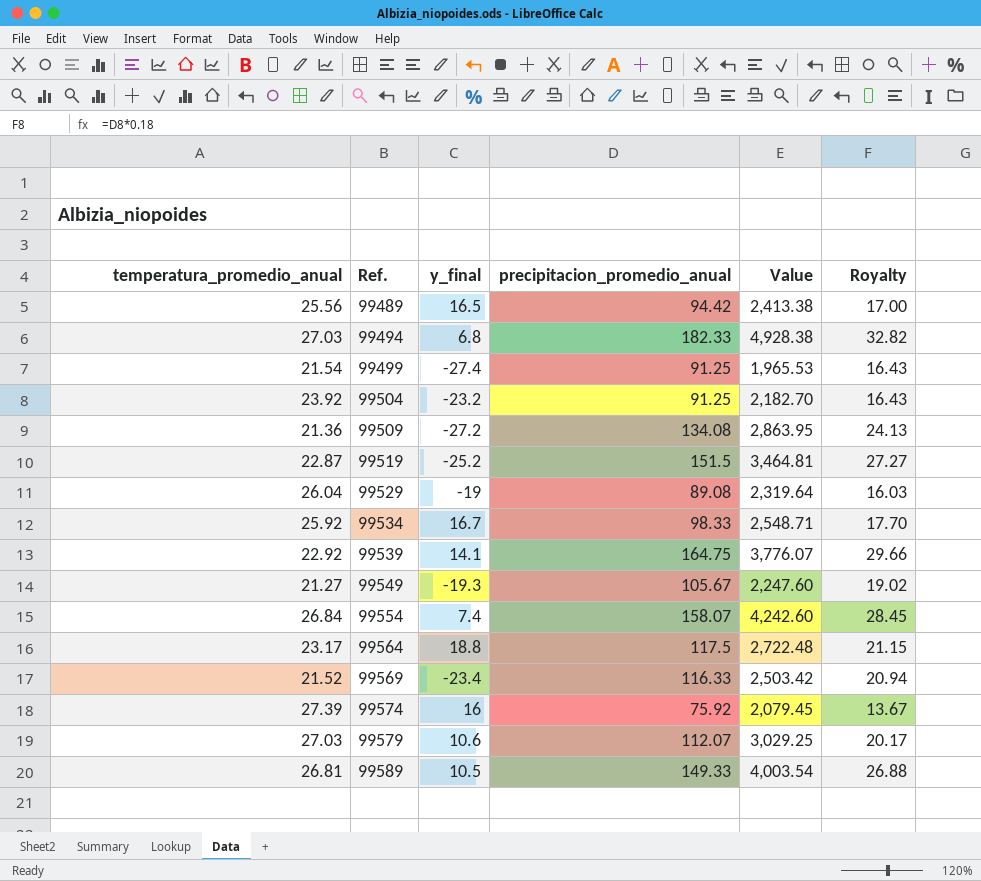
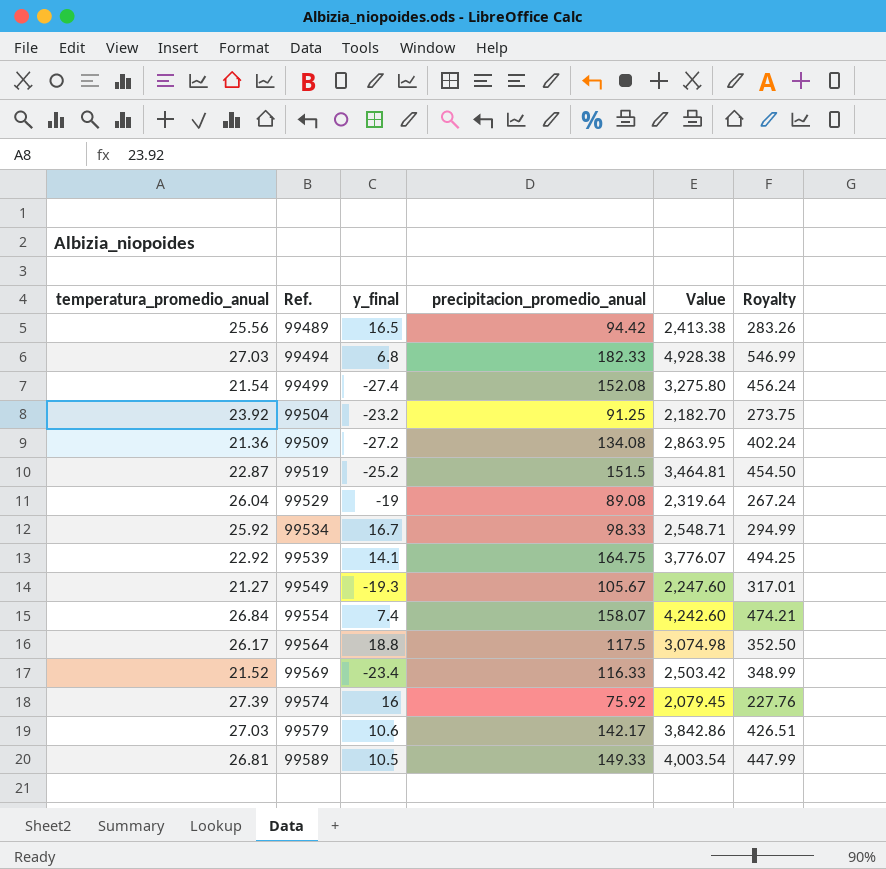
column Royalty | formula: [precipitacion_promedio_anual] * 0.18 -> [precipitacion_promedio_anual] * 3
99499 | precipitacion_promedio_anual: 91.25 -> 152.08
99499 | Value: 1,965.53 -> 3,275.80
99564 | temperatura_promedio_anual: 23.17 -> 26.17
99564 | Value: 2,722.48 -> 3,074.98
99579 | precipitacion_promedio_anual: 112.07 -> 142.17
99579 | Value: 3,029.25 -> 3,842.86

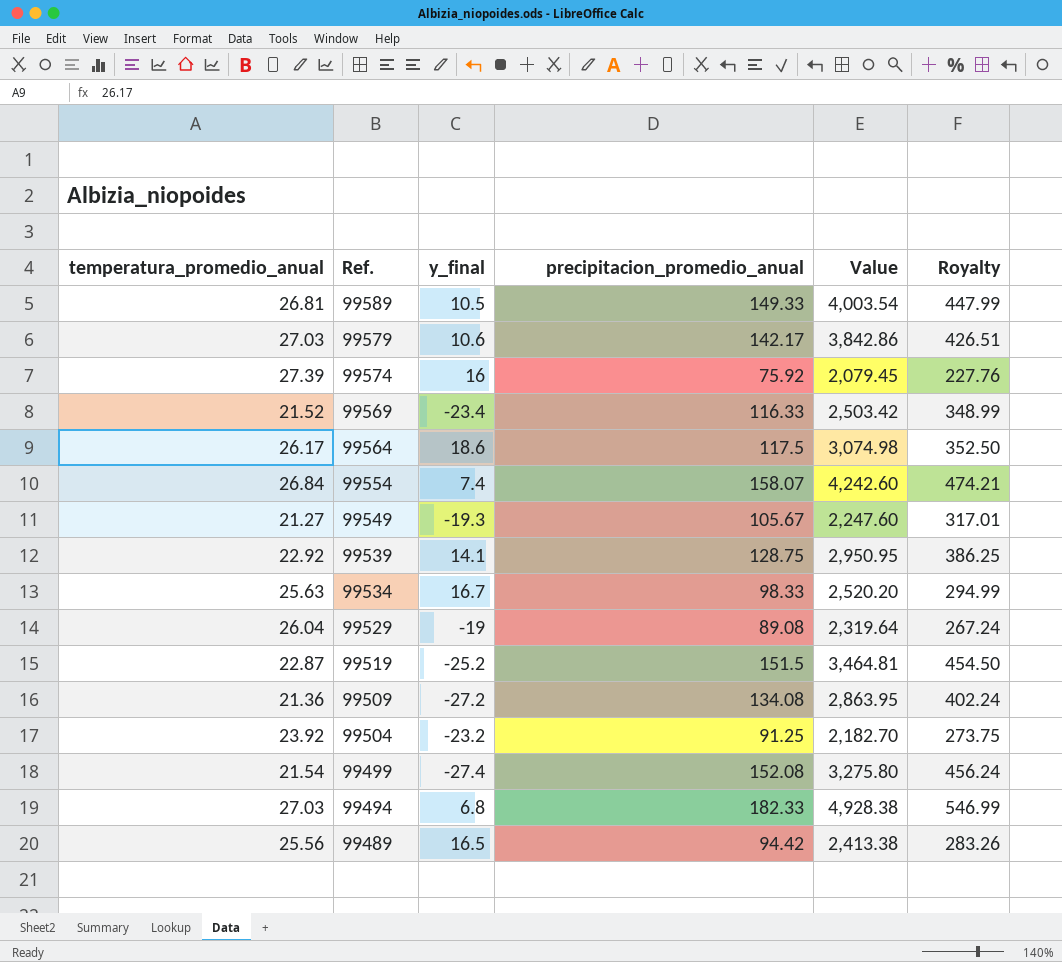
row order: Ref. ascending -> Ref. descending
99564 | y_final: 18.8 -> 18.6
99539 | precipitacion_promedio_anual: 164.75 -> 128.75
99539 | Value: 3,776.07 -> 2,950.95
99539 | Royalty: 494.25 -> 386.25
99534 | temperatura_promedio_anual: 25.92 -> 25.63
99534 | Value: 2,548.71 -> 2,520.20

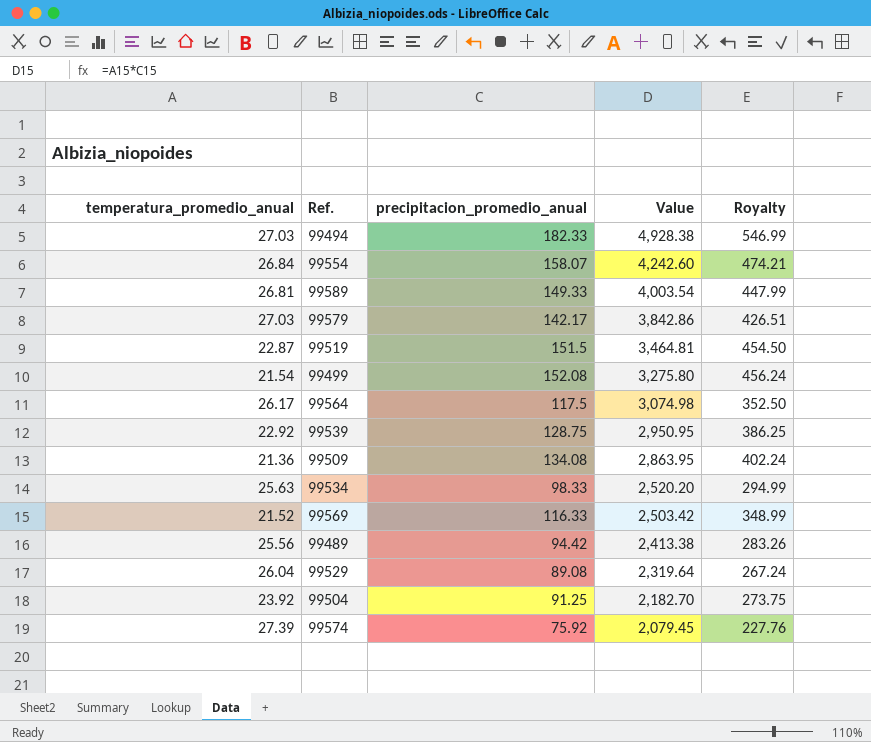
row order: Ref. descending -> Value descending
column y_final | position: 3 -> none
row 99549: 21.27 | -19.3 | 105.67 | 2,247.60 | 317.01 -> none

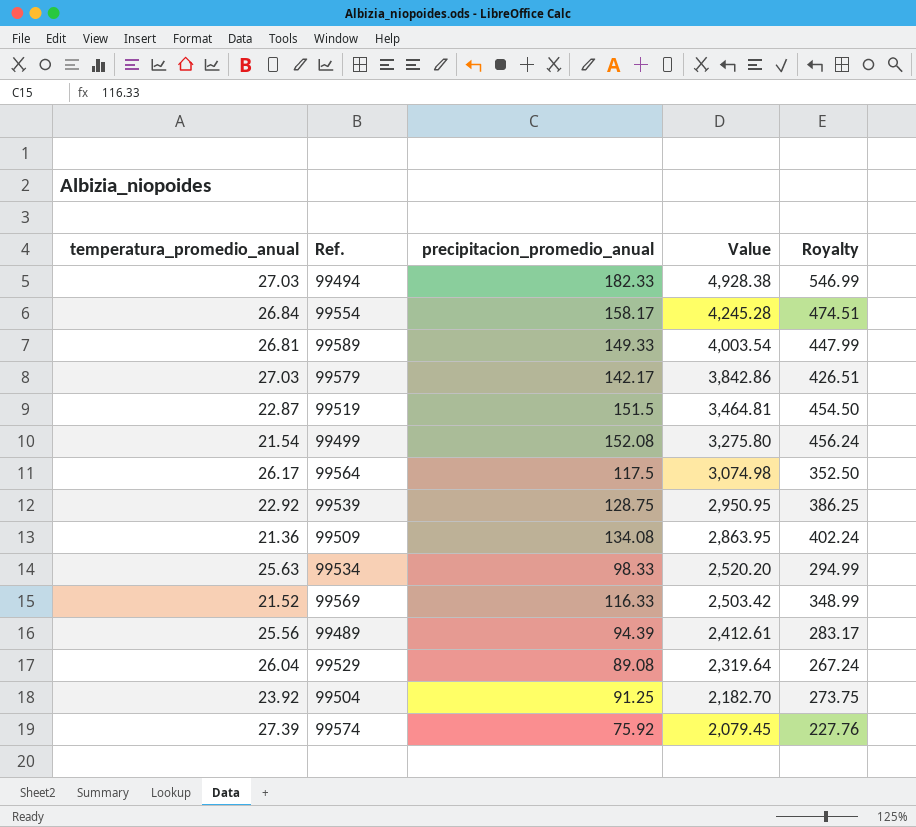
99554 | precipitacion_promedio_anual: 158.07 -> 158.17
99554 | Value: 4,242.60 -> 4,245.28
99554 | Royalty: 474.21 -> 474.51
99489 | precipitacion_promedio_anual: 94.42 -> 94.39
99489 | Value: 2,413.38 -> 2,412.61
99489 | Royalty: 283.26 -> 283.17

